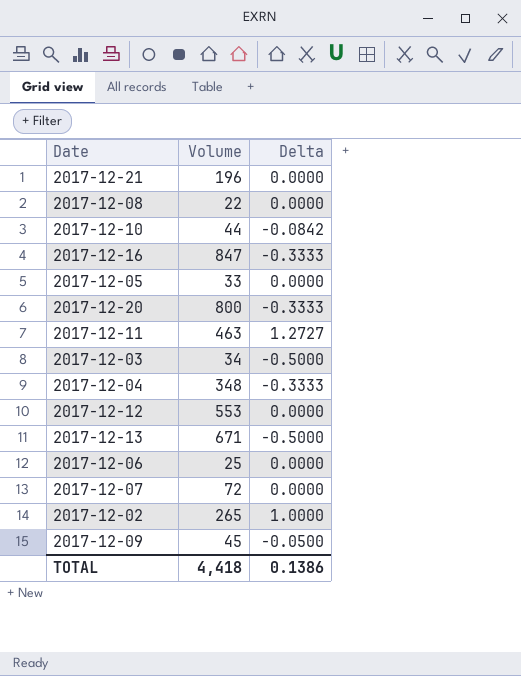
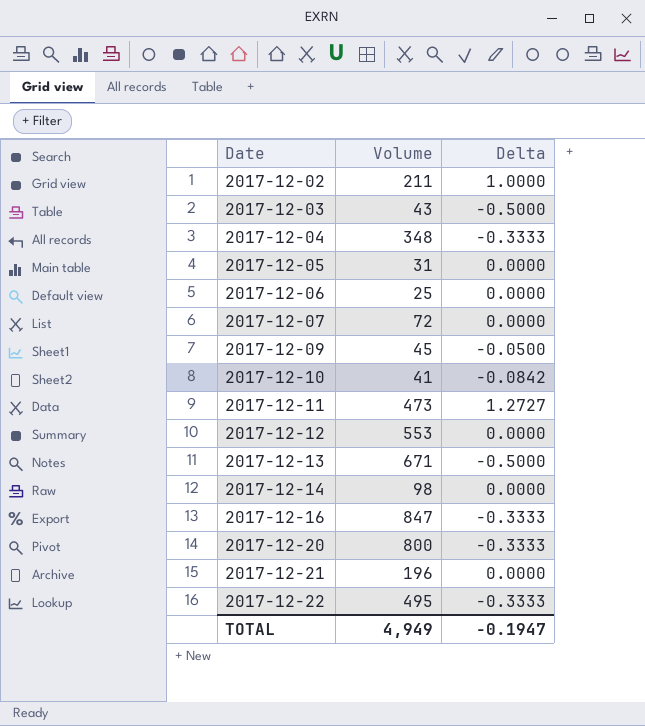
row order: none -> Date ascending
row 2017-12-08: 22 | 0.0000 -> none
2017-12-02 | Volume: 265 -> 211
2017-12-03 | Volume: 34 -> 43
2017-12-05 | Volume: 33 -> 31
2017-12-10 | Volume: 44 -> 41
2017-12-11 | Volume: 463 -> 473
row 2017-12-14: none -> 98 | 0.0000
row 2017-12-22: none -> 495 | -0.3333
TOTAL | Volume: 4,418 -> 4,949
TOTAL | Delta: 0.1386 -> -0.1947

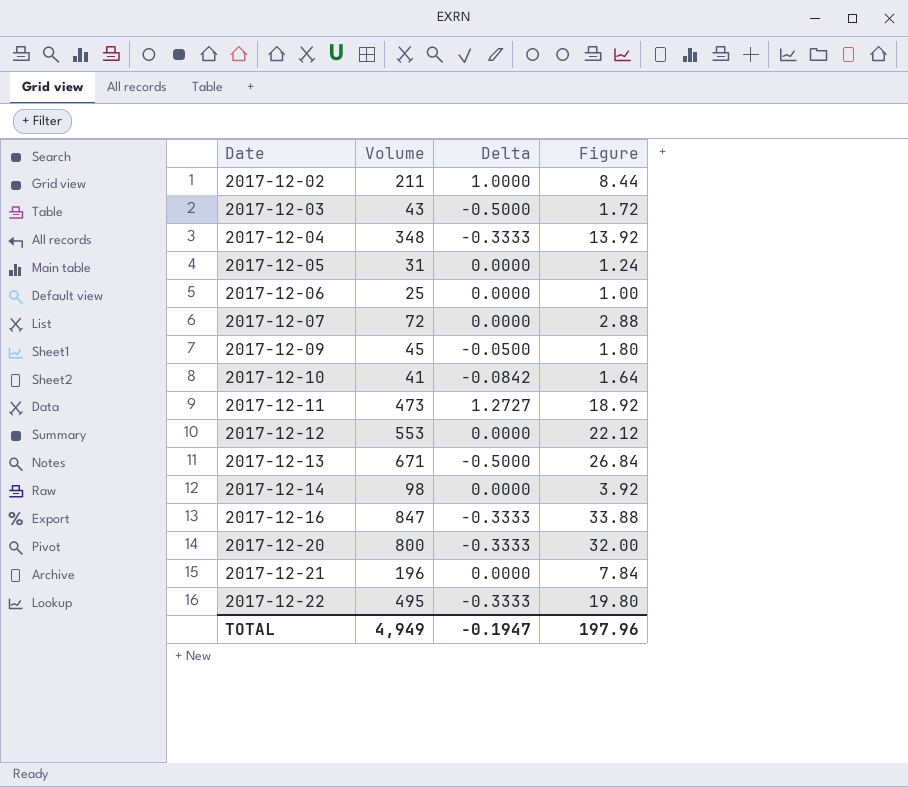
column Figure | formula: none -> [Volume] * 0.04

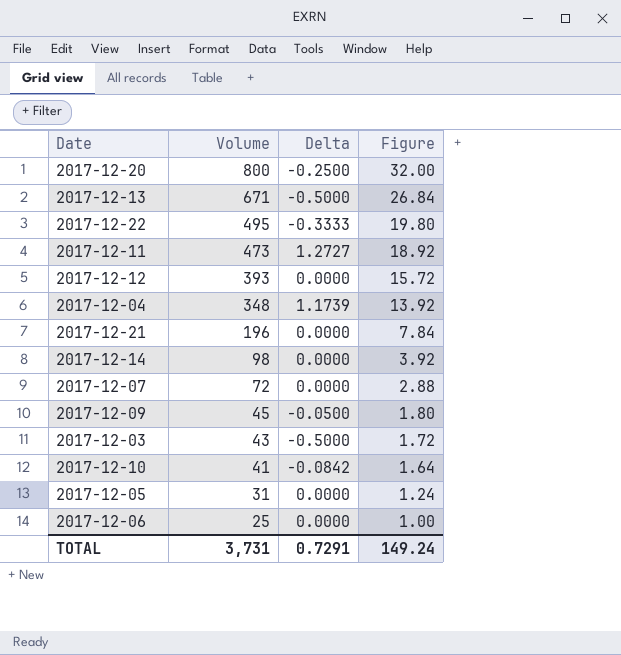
row order: Date ascending -> Volume descending
row 2017-12-02: 211 | 1.0000 | 8.44 -> none
row 2017-12-16: 847 | -0.3333 | 33.88 -> none
2017-12-20 | Delta: -0.3333 -> -0.2500
2017-12-12 | Volume: 553 -> 393
2017-12-12 | Figure: 22.12 -> 15.72
2017-12-04 | Delta: -0.3333 -> 1.1739
TOTAL | Volume: 4,949 -> 3,731
TOTAL | Delta: -0.1947 -> 0.7291
TOTAL | Figure: 197.96 -> 149.24

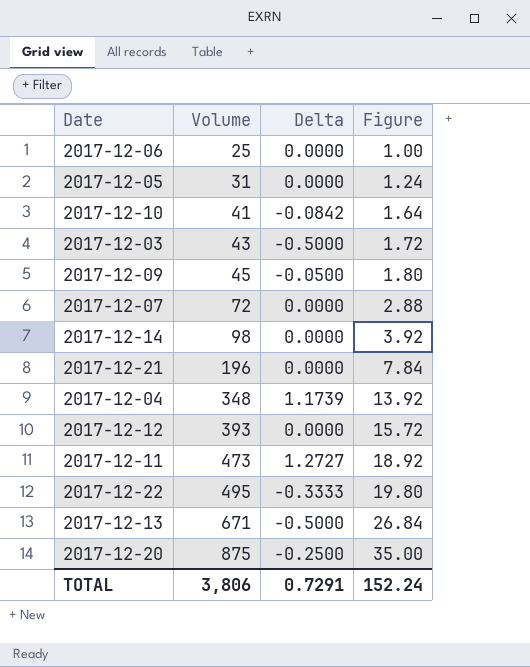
row order: Volume descending -> Volume ascending
2017-12-20 | Volume: 800 -> 875
2017-12-20 | Figure: 32.00 -> 35.00
TOTAL | Volume: 3,731 -> 3,806
TOTAL | Figure: 149.24 -> 152.24

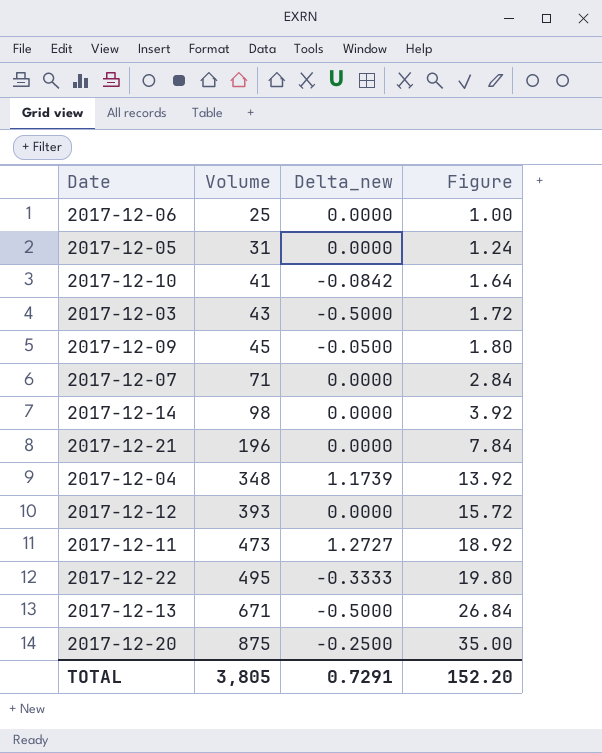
column name: Delta -> Delta_new
2017-12-07 | Volume: 72 -> 71
2017-12-07 | Figure: 2.88 -> 2.84
TOTAL | Volume: 3,806 -> 3,805
TOTAL | Figure: 152.24 -> 152.20

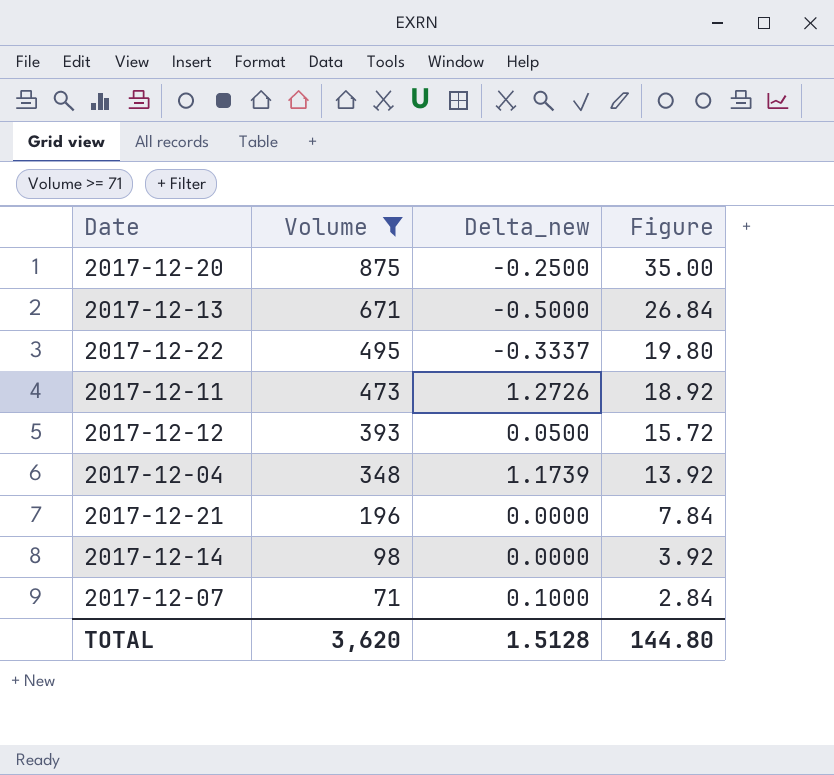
filter: none -> Volume >= 71
row order: Volume ascending -> Volume descending
2017-12-22 | Delta_new: -0.3333 -> -0.3337
2017-12-11 | Delta_new: 1.2727 -> 1.2726
2017-12-12 | Delta_new: 0.0000 -> 0.0500
2017-12-07 | Delta_new: 0.0000 -> 0.1000
TOTAL | Volume: 3,805 -> 3,620
TOTAL | Delta_new: 0.7291 -> 1.5128
TOTAL | Figure: 152.20 -> 144.80

